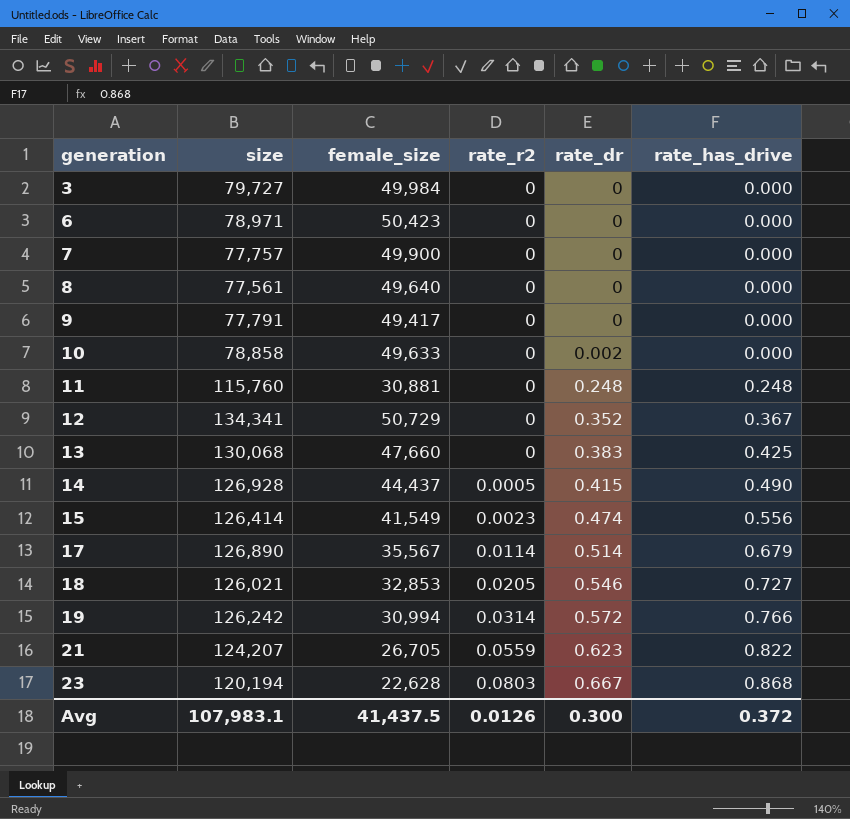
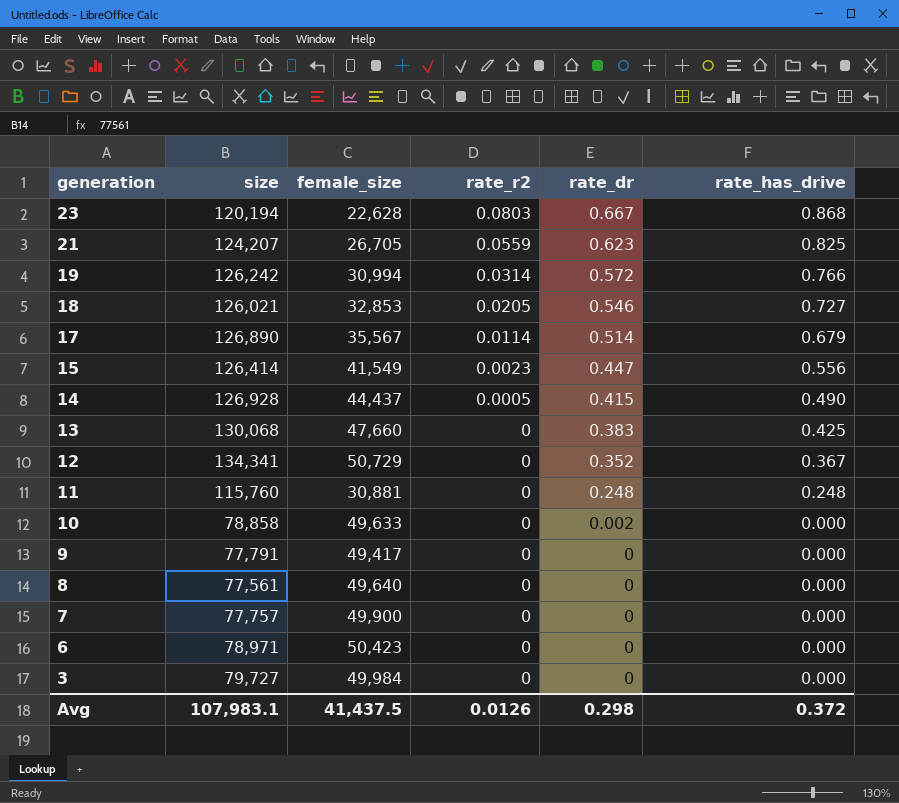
row order: generation ascending -> generation descending
21 | rate_has_drive: 0.822 -> 0.825
15 | rate_dr: 0.474 -> 0.447
Avg | rate_dr: 0.300 -> 0.298

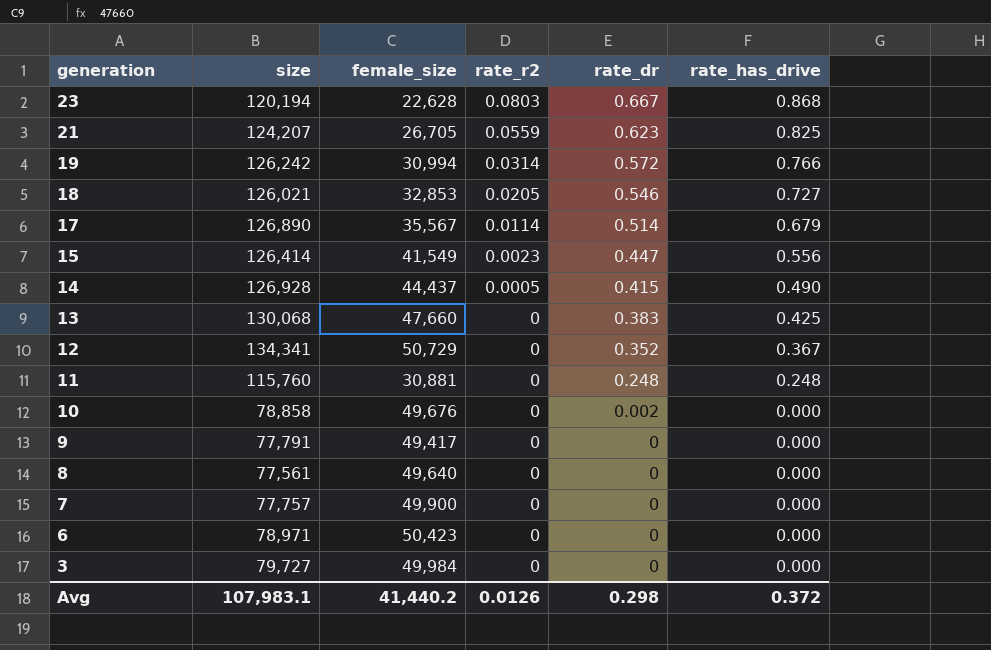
10 | female_size: 49,633 -> 49,676
Avg | female_size: 41,437.5 -> 41,440.2

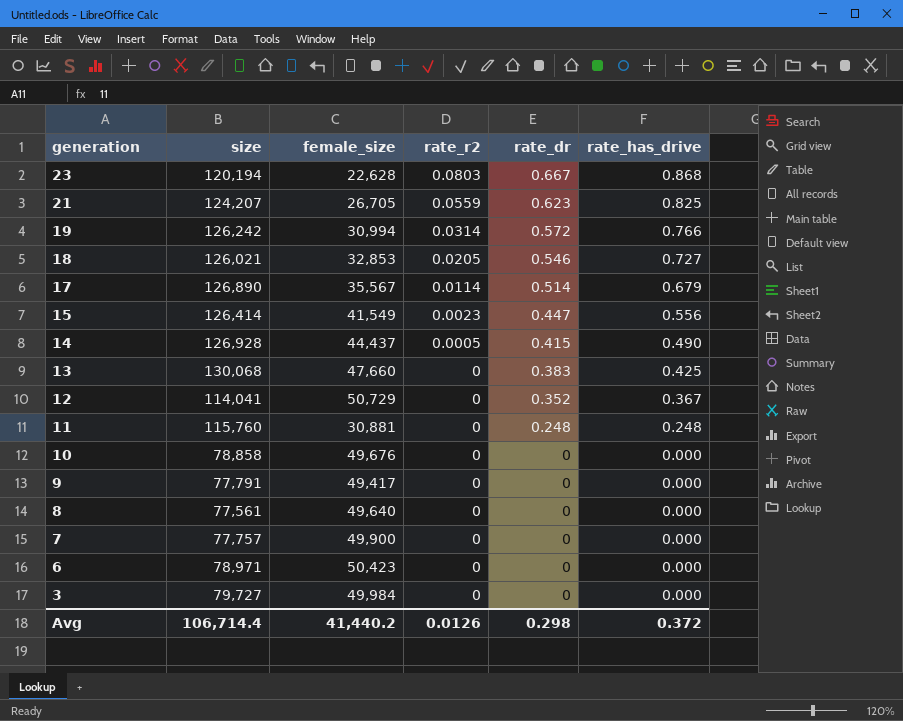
12 | size: 134,341 -> 114,041
10 | rate_dr: 0.002 -> 0
Avg | size: 107,983.1 -> 106,714.4

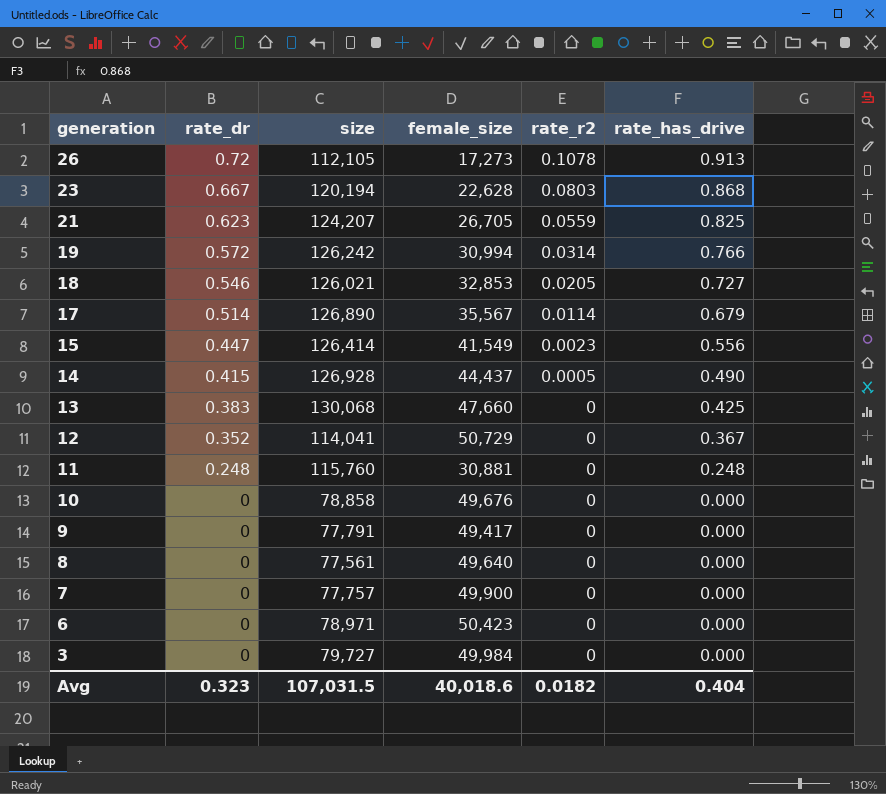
column rate_dr | position: 5 -> 2
row 26: none -> 0.72 | 112,105 | 17,273 | 0.1078 | 0.913
Avg | rate_dr: 0.298 -> 0.323
Avg | size: 106,714.4 -> 107,031.5
Avg | female_size: 41,440.2 -> 40,018.6
Avg | rate_r2: 0.0126 -> 0.0182
Avg | rate_has_drive: 0.372 -> 0.404

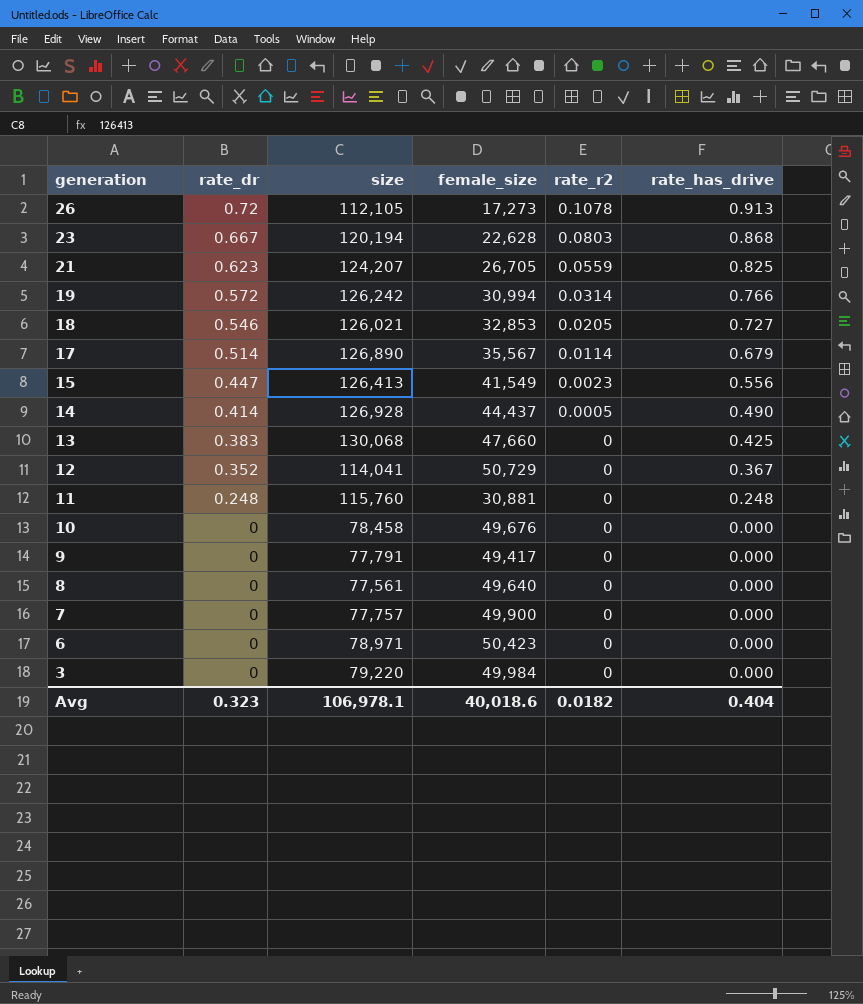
15 | size: 126,414 -> 126,413
14 | rate_dr: 0.415 -> 0.414
10 | size: 78,858 -> 78,458
3 | size: 79,727 -> 79,220
Avg | size: 107,031.5 -> 106,978.1

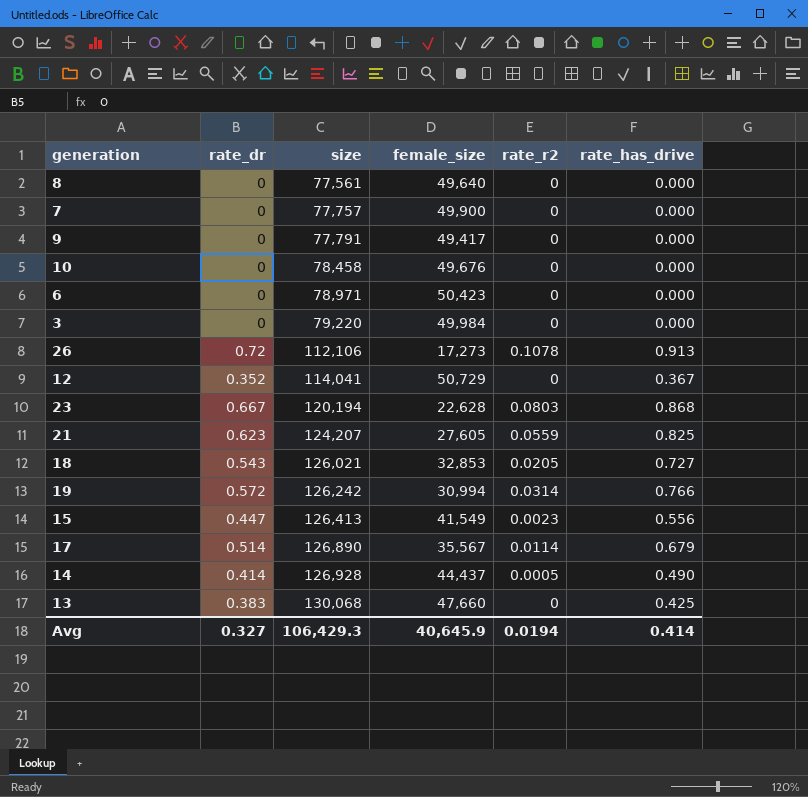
row order: generation descending -> size ascending
row 11: 0.248 | 115,760 | 30,881 | 0 | 0.248 -> none
26 | size: 112,105 -> 112,106
21 | female_size: 26,705 -> 27,605
18 | rate_dr: 0.546 -> 0.543
Avg | rate_dr: 0.323 -> 0.327
Avg | size: 106,978.1 -> 106,429.3
Avg | female_size: 40,018.6 -> 40,645.9
Avg | rate_r2: 0.0182 -> 0.0194
Avg | rate_has_drive: 0.404 -> 0.414

